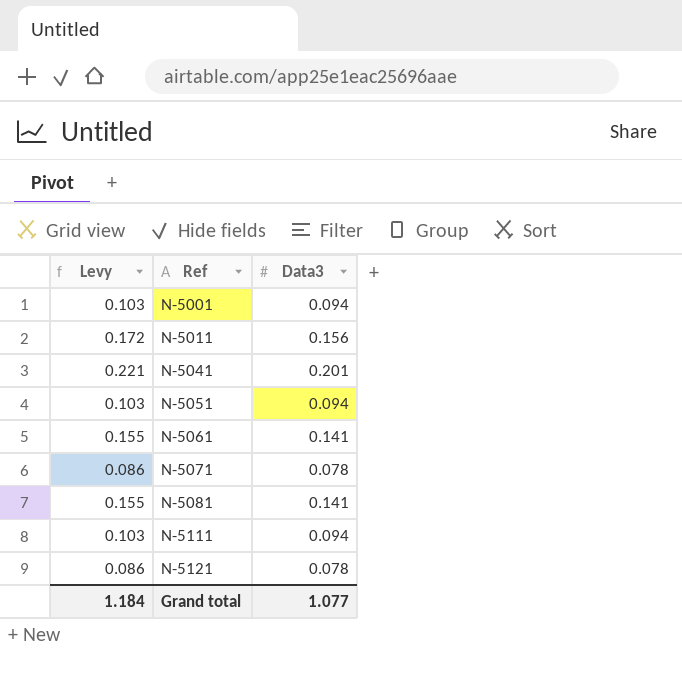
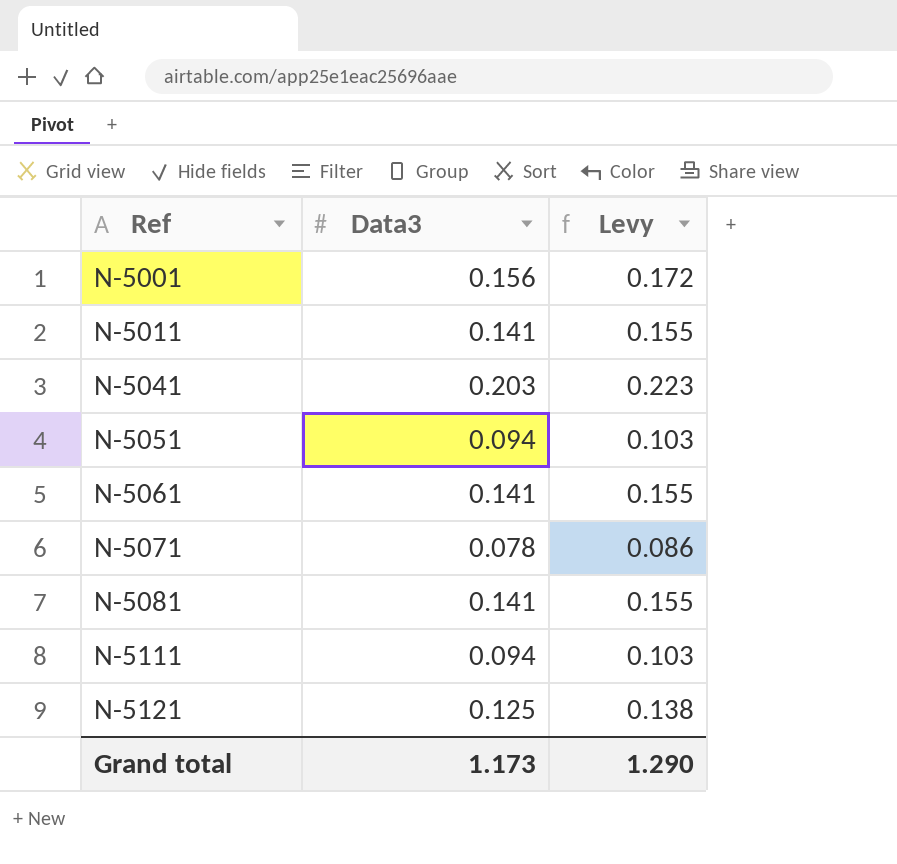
column Levy | position: 1 -> 3
N-5001 | Data3: 0.094 -> 0.156
N-5001 | Levy: 0.103 -> 0.172
N-5011 | Data3: 0.156 -> 0.141
N-5011 | Levy: 0.172 -> 0.155
N-5041 | Data3: 0.201 -> 0.203
N-5041 | Levy: 0.221 -> 0.223
N-5121 | Data3: 0.078 -> 0.125
N-5121 | Levy: 0.086 -> 0.138
Grand total | Data3: 1.077 -> 1.173
Grand total | Levy: 1.184 -> 1.290

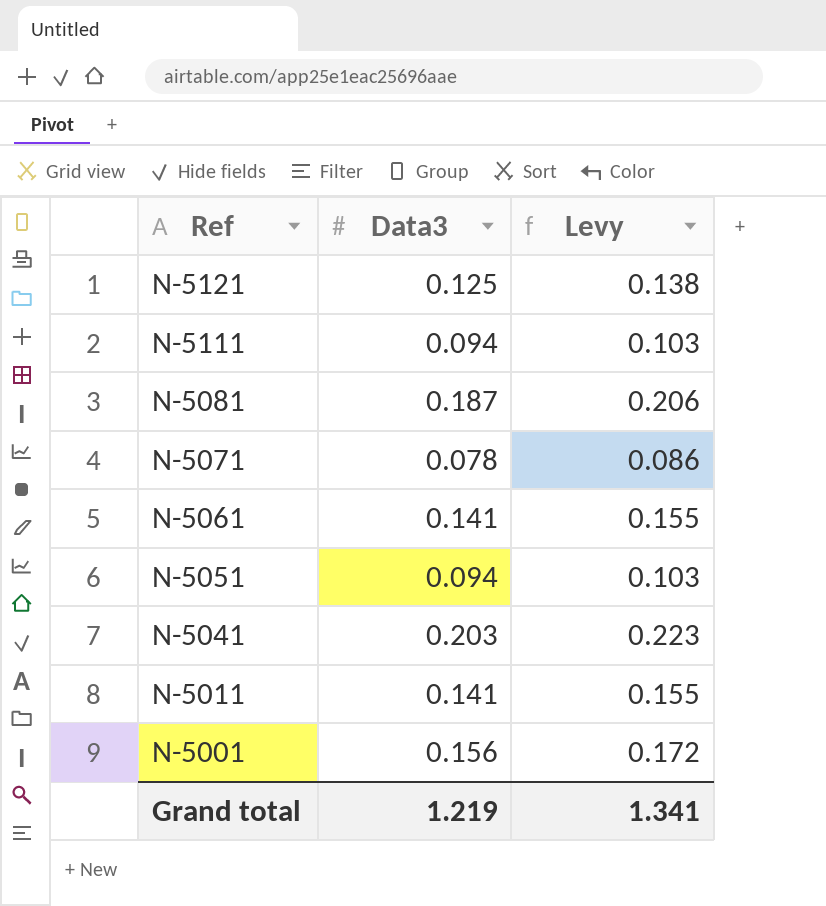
row order: Ref ascending -> Ref descending
N-5081 | Data3: 0.141 -> 0.187
N-5081 | Levy: 0.155 -> 0.206
Grand total | Data3: 1.173 -> 1.219
Grand total | Levy: 1.290 -> 1.341

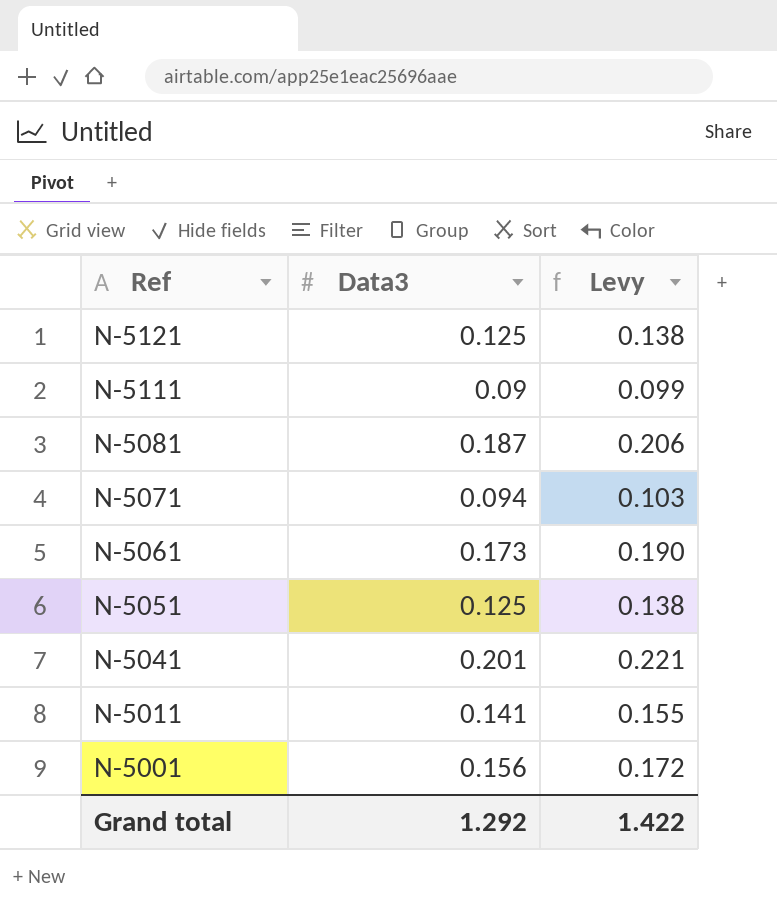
N-5111 | Data3: 0.094 -> 0.09
N-5111 | Levy: 0.103 -> 0.099
N-5071 | Data3: 0.078 -> 0.094
N-5071 | Levy: 0.086 -> 0.103
N-5061 | Data3: 0.141 -> 0.173
N-5061 | Levy: 0.155 -> 0.190
N-5051 | Data3: 0.094 -> 0.125
N-5051 | Levy: 0.103 -> 0.138
N-5041 | Data3: 0.203 -> 0.201
N-5041 | Levy: 0.223 -> 0.221
Grand total | Data3: 1.219 -> 1.292
Grand total | Levy: 1.341 -> 1.422

